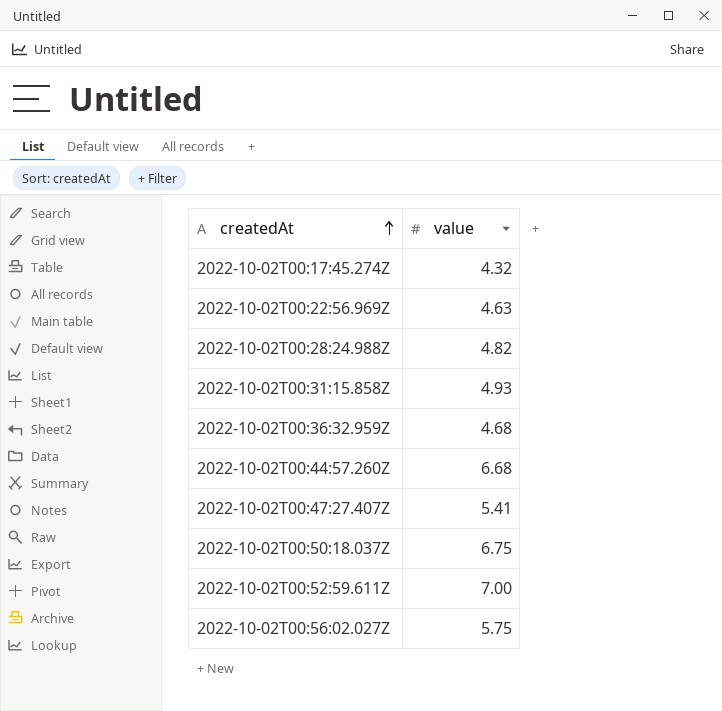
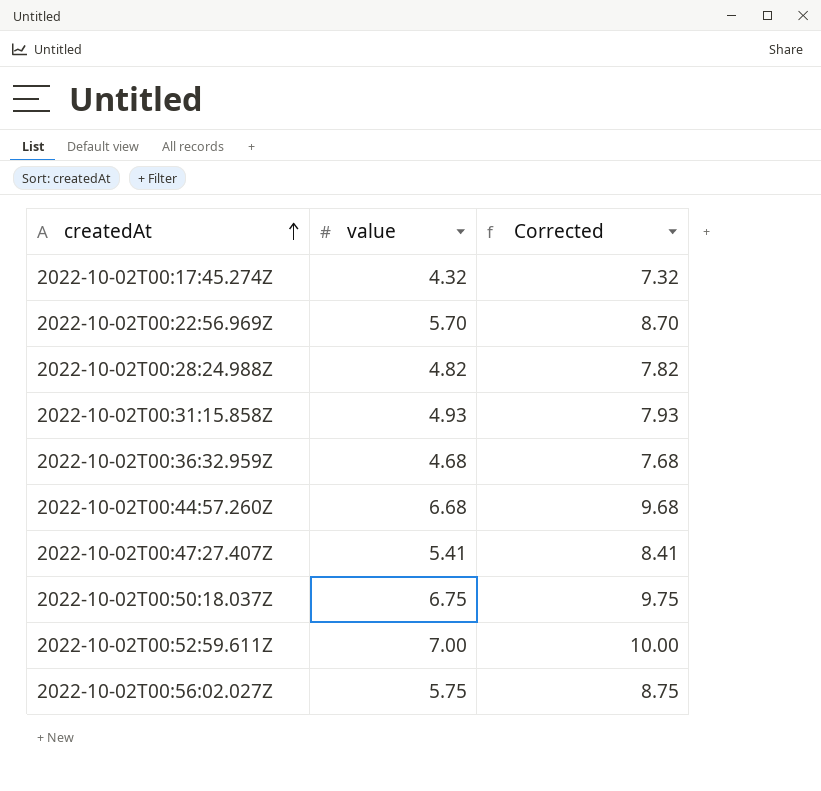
column Corrected | formula: none -> [value] + 3
2022-10-02T00:22:56.969Z | value: 4.63 -> 5.70

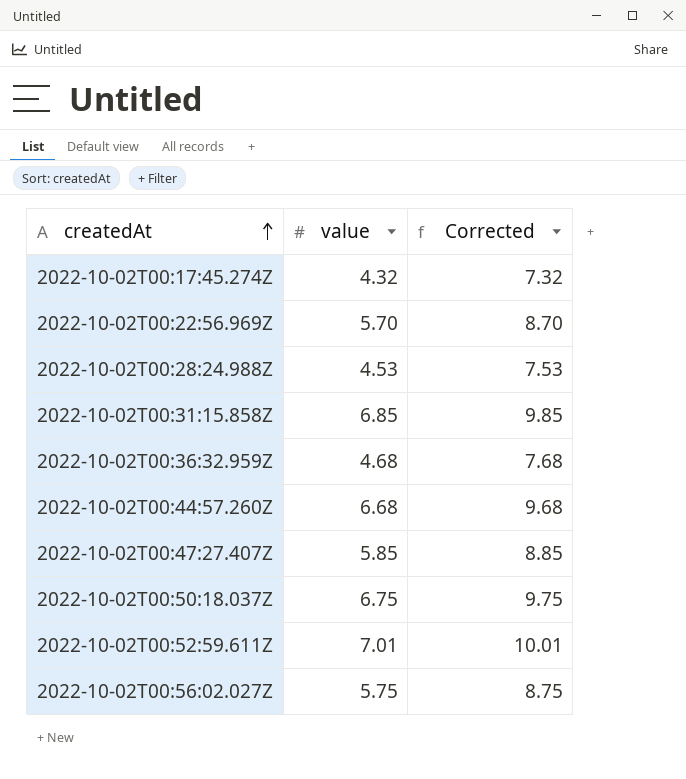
2022-10-02T00:28:24.988Z | value: 4.82 -> 4.53
2022-10-02T00:28:24.988Z | Corrected: 7.82 -> 7.53
2022-10-02T00:31:15.858Z | value: 4.93 -> 6.85
2022-10-02T00:31:15.858Z | Corrected: 7.93 -> 9.85
2022-10-02T00:47:27.407Z | value: 5.41 -> 5.85
2022-10-02T00:47:27.407Z | Corrected: 8.41 -> 8.85
2022-10-02T00:52:59.611Z | value: 7.00 -> 7.01
2022-10-02T00:52:59.611Z | Corrected: 10.00 -> 10.01

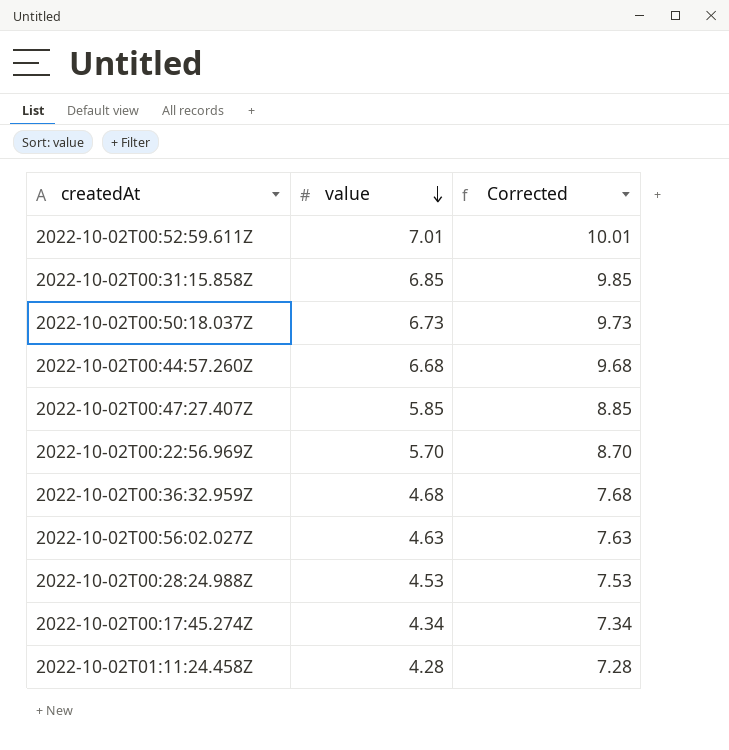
row order: createdAt ascending -> value descending
2022-10-02T00:50:18.037Z | value: 6.75 -> 6.73
2022-10-02T00:50:18.037Z | Corrected: 9.75 -> 9.73
2022-10-02T00:56:02.027Z | value: 5.75 -> 4.63
2022-10-02T00:56:02.027Z | Corrected: 8.75 -> 7.63
2022-10-02T00:17:45.274Z | value: 4.32 -> 4.34
2022-10-02T00:17:45.274Z | Corrected: 7.32 -> 7.34
row 2022-10-02T01:11:24.458Z: none -> 4.28 | 7.28

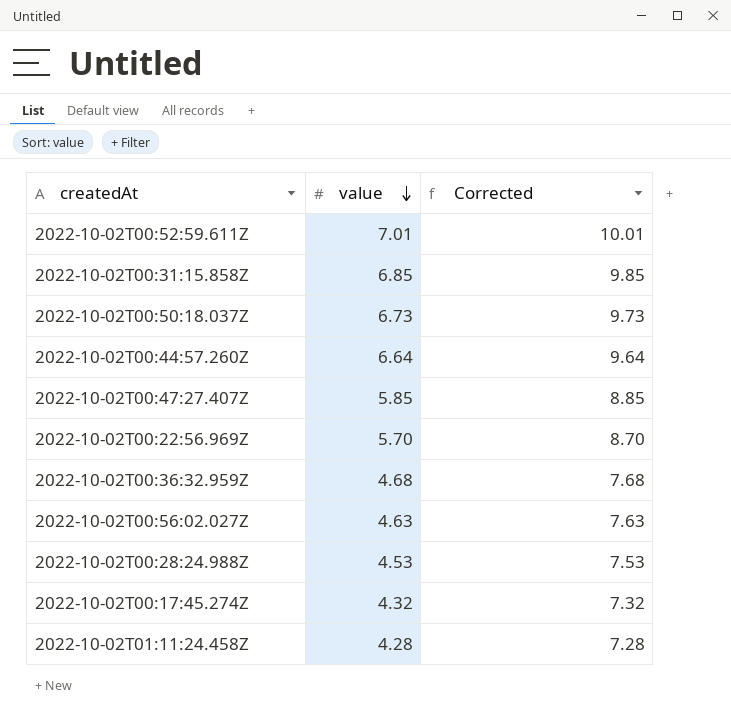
2022-10-02T00:44:57.260Z | value: 6.68 -> 6.64
2022-10-02T00:44:57.260Z | Corrected: 9.68 -> 9.64
2022-10-02T00:17:45.274Z | value: 4.34 -> 4.32
2022-10-02T00:17:45.274Z | Corrected: 7.34 -> 7.32

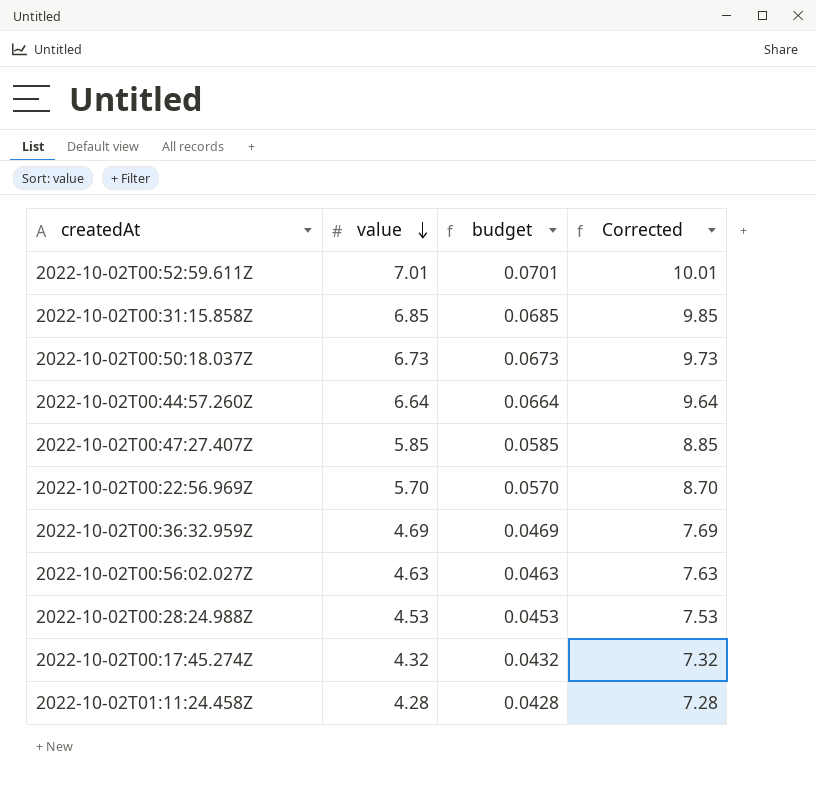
column budget | formula: none -> [value] * 0.01
2022-10-02T00:36:32.959Z | value: 4.68 -> 4.69
2022-10-02T00:36:32.959Z | Corrected: 7.68 -> 7.69

